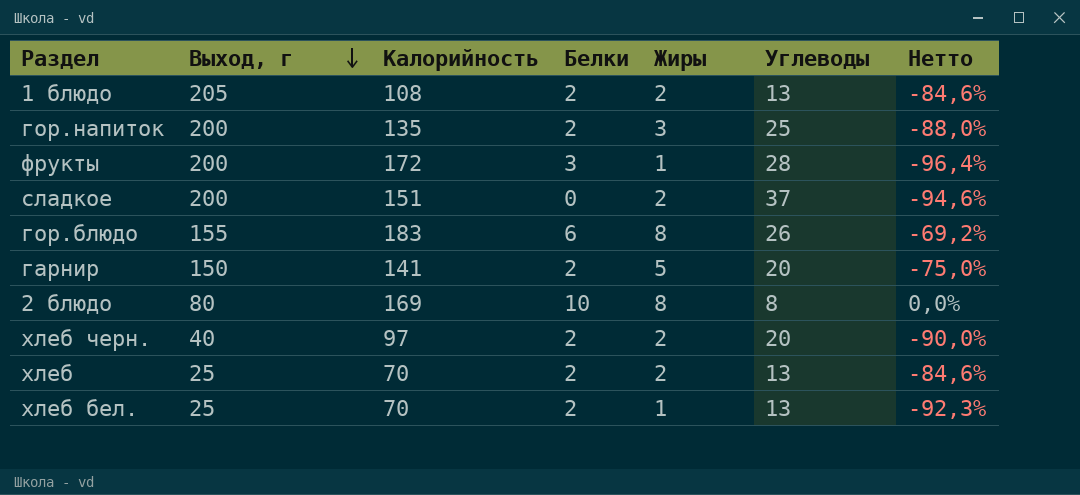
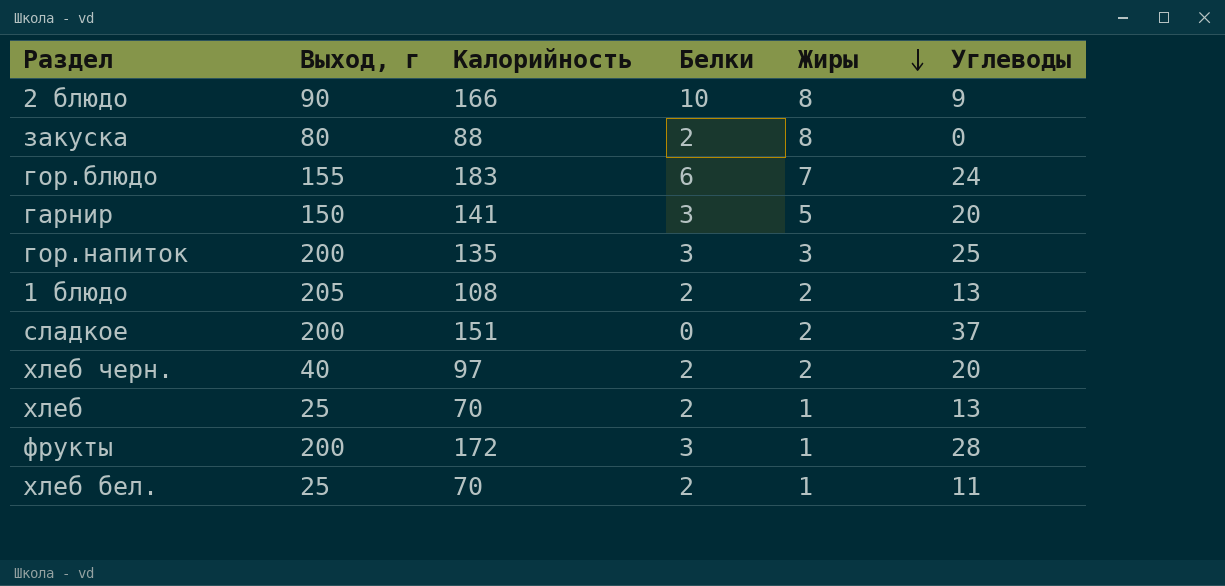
row order: Выход, г descending -> Жиры descending
column Нетто | formula: ([Жиры] - [Углеводы]) / [Углеводы] -> none
2 блюдо | Выход, г: 80 -> 90
2 блюдо | Калорийность: 169 -> 166
2 блюдо | Углеводы: 8 -> 9
row закуска: none -> 80 | 88 | 2 | 8 | 0
гор.блюдо | Жиры: 8 -> 7
гор.блюдо | Углеводы: 26 -> 24
гарнир | Белки: 2 -> 3
гор.напиток | Белки: 2 -> 3
хлеб | Жиры: 2 -> 1
хлеб бел. | Углеводы: 13 -> 11

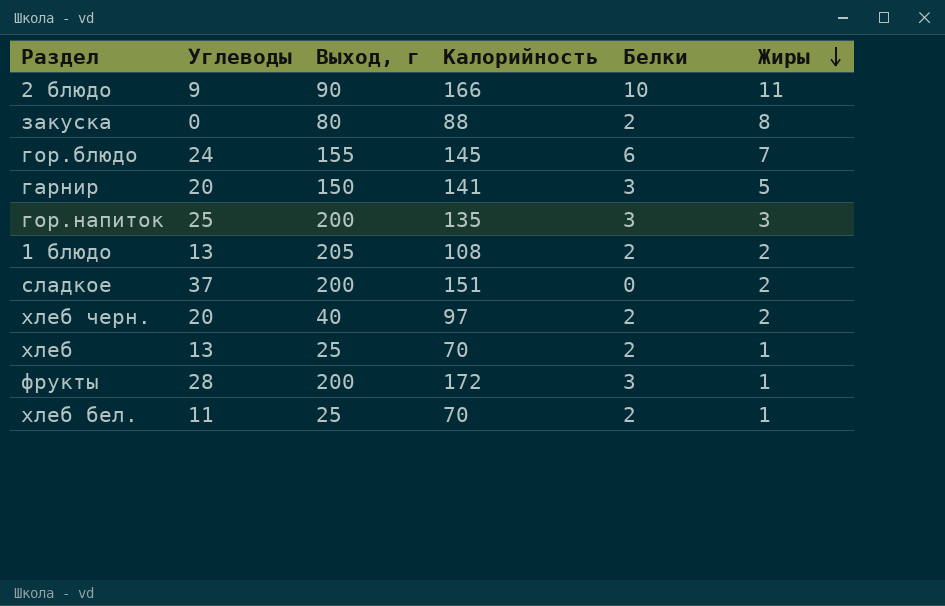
column Углеводы | position: 6 -> 2
2 блюдо | Жиры: 8 -> 11
гор.блюдо | Калорийность: 183 -> 145

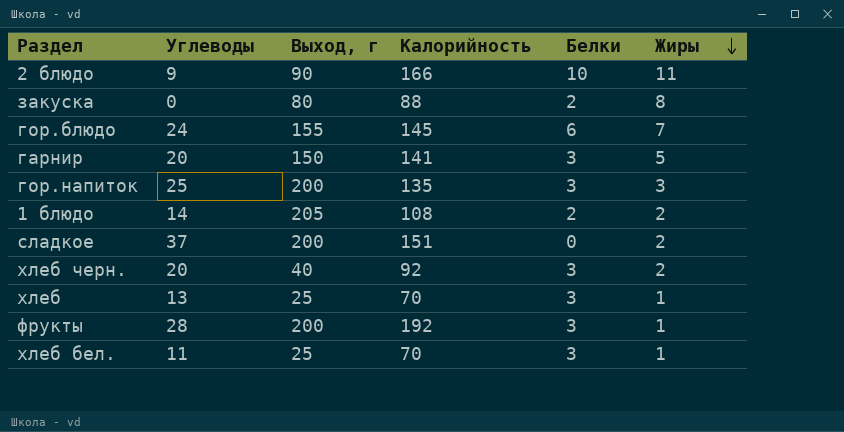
1 блюдо | Углеводы: 13 -> 14
хлеб черн. | Калорийность: 97 -> 92
хлеб черн. | Белки: 2 -> 3
хлеб | Белки: 2 -> 3
фрукты | Калорийность: 172 -> 192
хлеб бел. | Белки: 2 -> 3

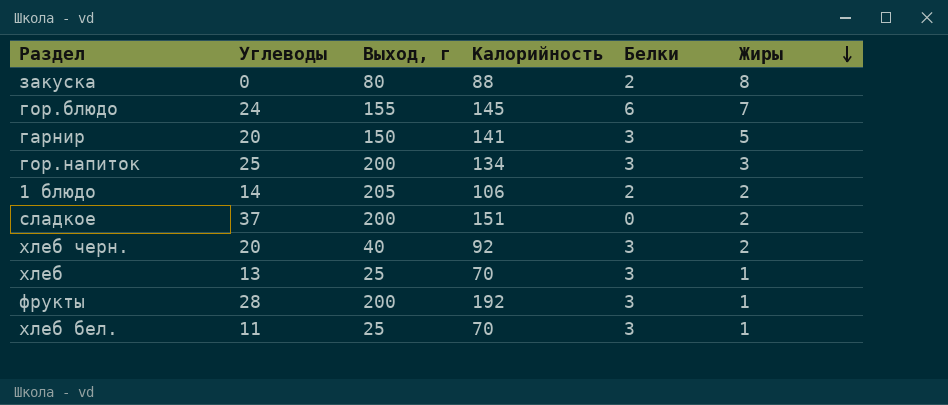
row 2 блюдо: 9 | 90 | 166 | 10 | 11 -> none
гор.напиток | Калорийность: 135 -> 134
1 блюдо | Калорийность: 108 -> 106

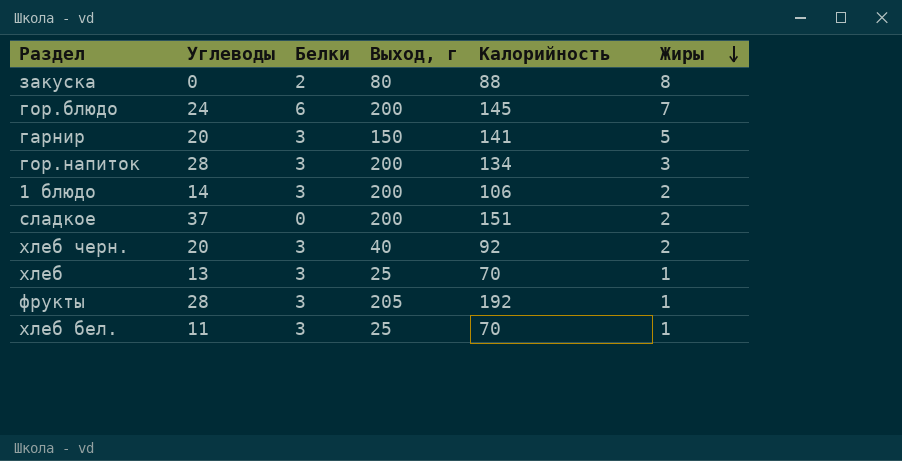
column Белки | position: 5 -> 3
гор.блюдо | Выход, г: 155 -> 200
гор.напиток | Углеводы: 25 -> 28
1 блюдо | Белки: 2 -> 3
1 блюдо | Выход, г: 205 -> 200
фрукты | Выход, г: 200 -> 205

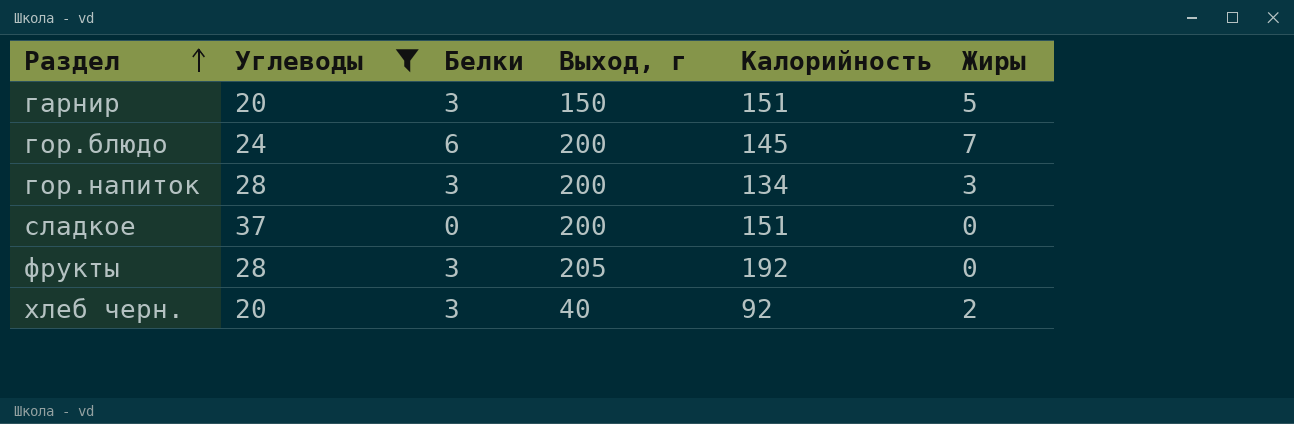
filter: none -> Углеводы >= 20
row order: Жиры descending -> Раздел ascending
гарнир | Калорийность: 141 -> 151
сладкое | Жиры: 2 -> 0
фрукты | Жиры: 1 -> 0

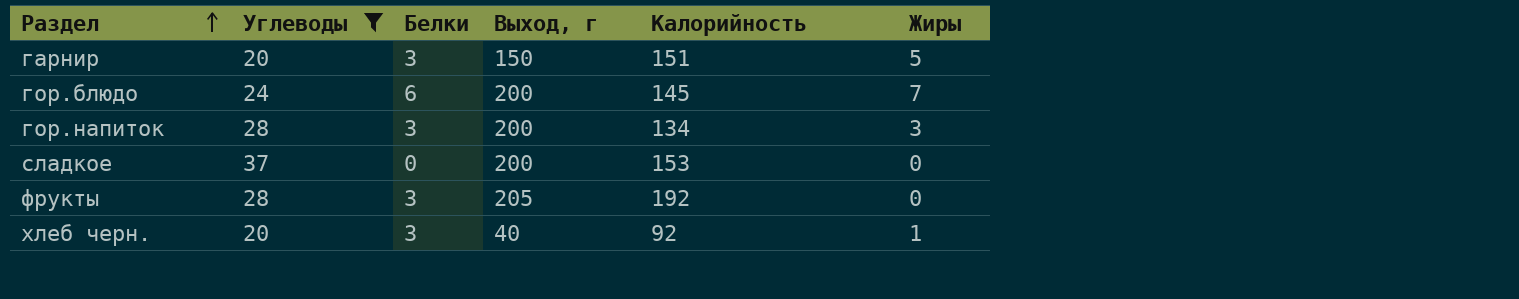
сладкое | Калорийность: 151 -> 153
хлеб черн. | Жиры: 2 -> 1

